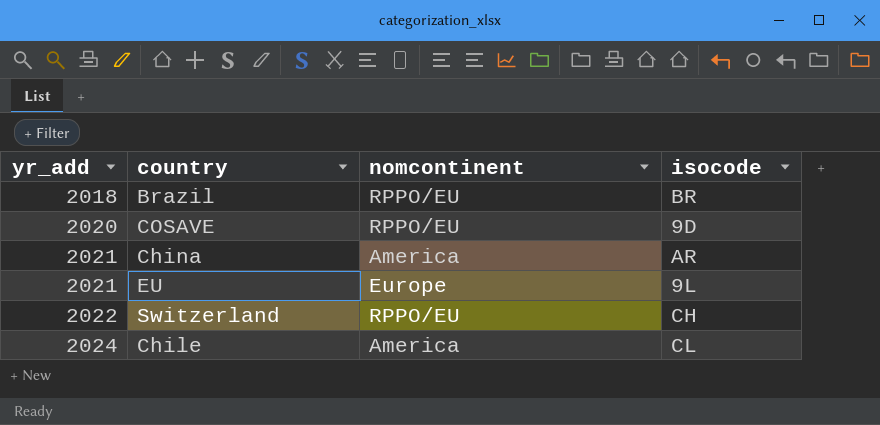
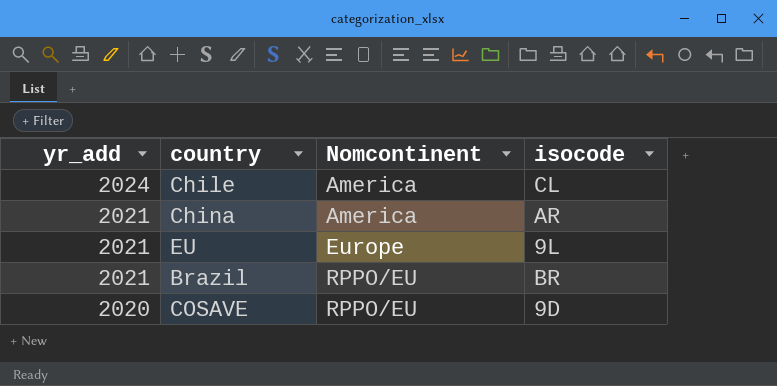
row order: yr_add ascending -> yr_add descending
column name: nomcontinent -> Nomcontinent
row Switzerland: 2022 | RPPO/EU | CH -> none
Brazil | yr_add: 2018 -> 2021

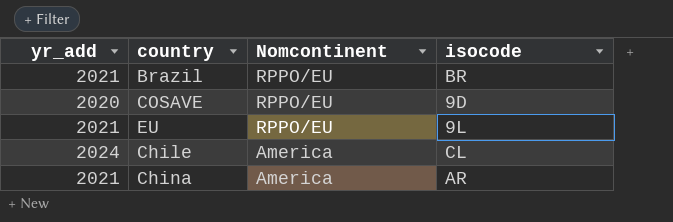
row order: yr_add descending -> Nomcontinent descending
EU | Nomcontinent: Europe -> RPPO/EU

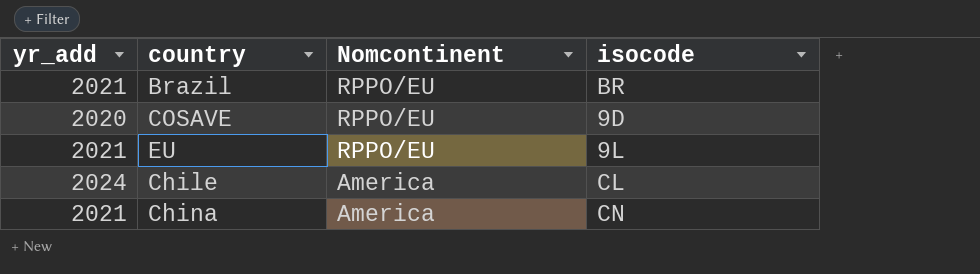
China | isocode: AR -> CN

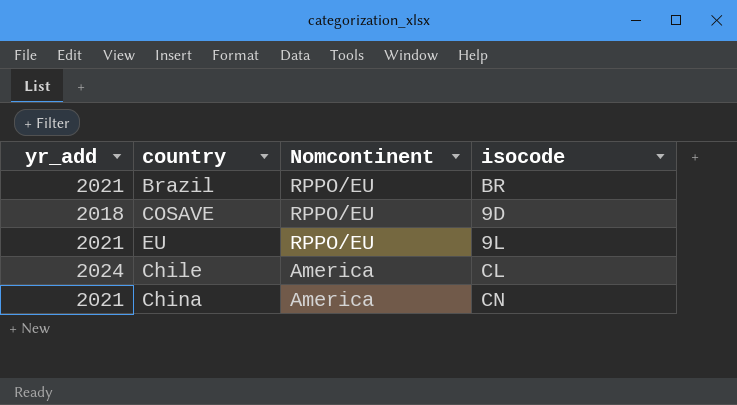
COSAVE | yr_add: 2020 -> 2018

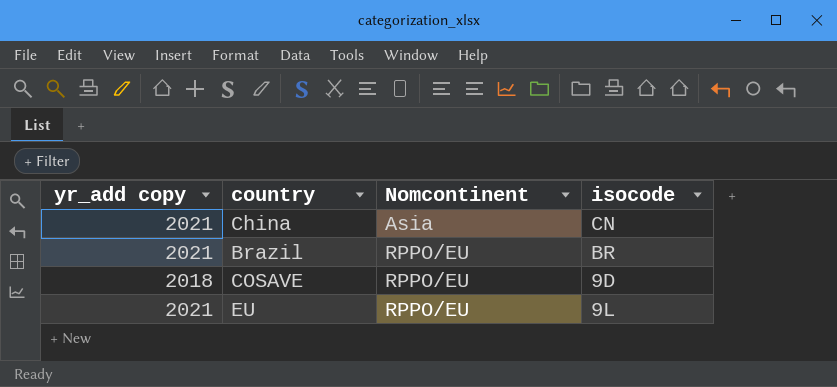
row order: Nomcontinent descending -> Nomcontinent ascending
column name: yr_add -> yr_add copy
row Chile: 2024 | America | CL -> none
China | Nomcontinent: America -> Asia

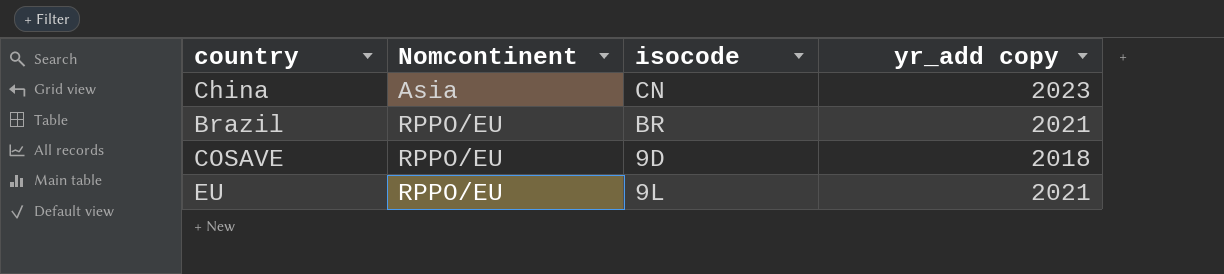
column yr_add copy | position: 1 -> 4
China | yr_add copy: 2021 -> 2023

